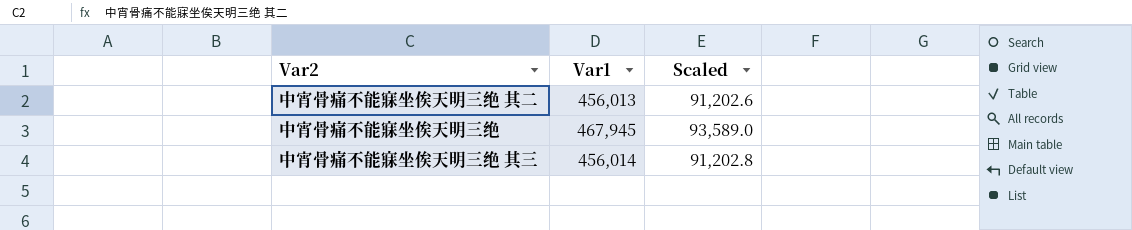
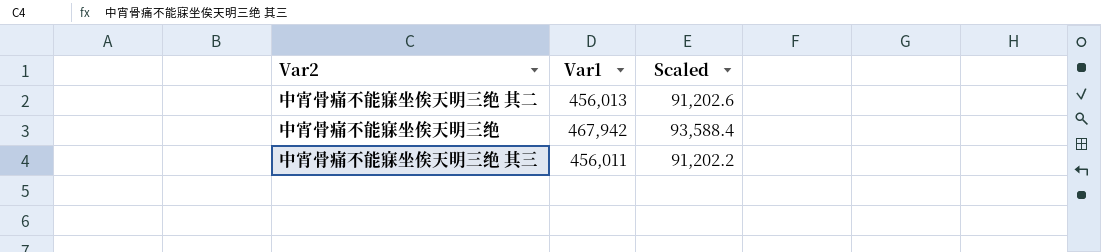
中宵骨痛不能寐坐俟天明三绝 | Var1: 467,945 -> 467,942
中宵骨痛不能寐坐俟天明三绝 | Scaled: 93,589.0 -> 93,588.4
中宵骨痛不能寐坐俟天明三绝 其三 | Var1: 456,014 -> 456,011
中宵骨痛不能寐坐俟天明三绝 其三 | Scaled: 91,202.8 -> 91,202.2

